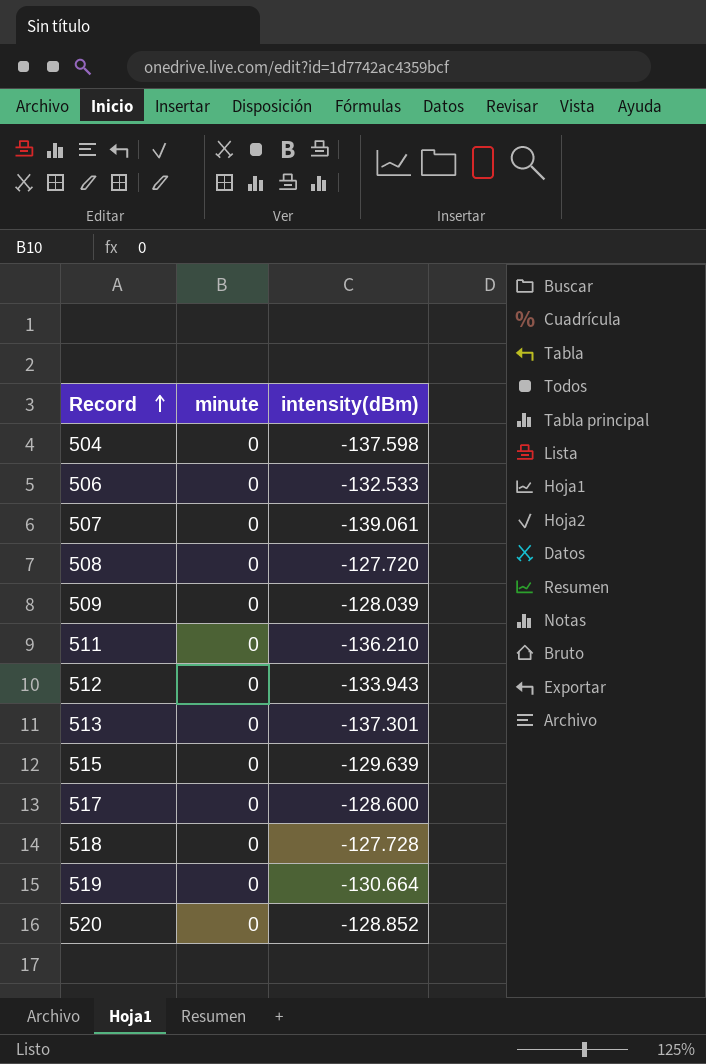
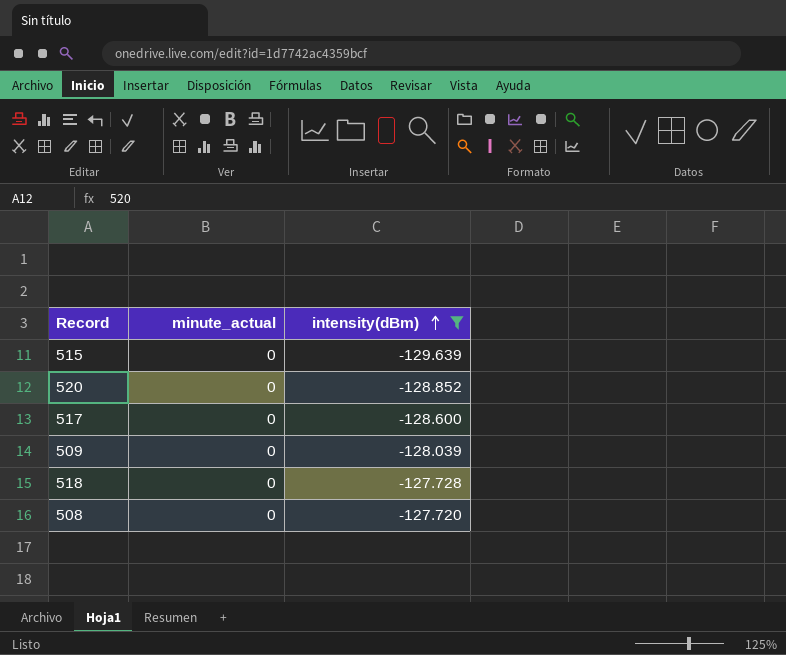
filter: none -> intensity(dBm) >= -129.639
row order: Record ascending -> intensity(dBm) ascending
column name: minute -> minute_actual

